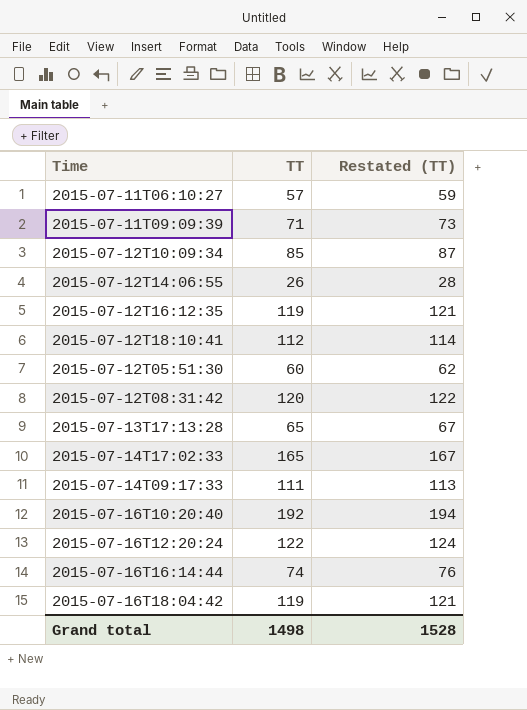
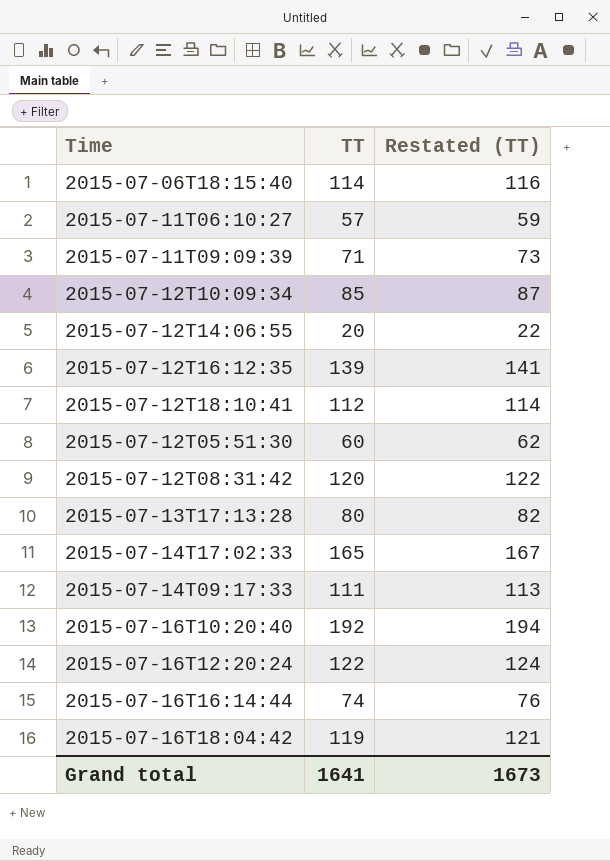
row 2015-07-06T18:15:40: none -> 114 | 116
2015-07-12T14:06:55 | TT: 26 -> 20
2015-07-12T14:06:55 | Restated (TT): 28 -> 22
2015-07-12T16:12:35 | TT: 119 -> 139
2015-07-12T16:12:35 | Restated (TT): 121 -> 141
2015-07-13T17:13:28 | TT: 65 -> 80
2015-07-13T17:13:28 | Restated (TT): 67 -> 82
Grand total | TT: 1498 -> 1641
Grand total | Restated (TT): 1528 -> 1673

